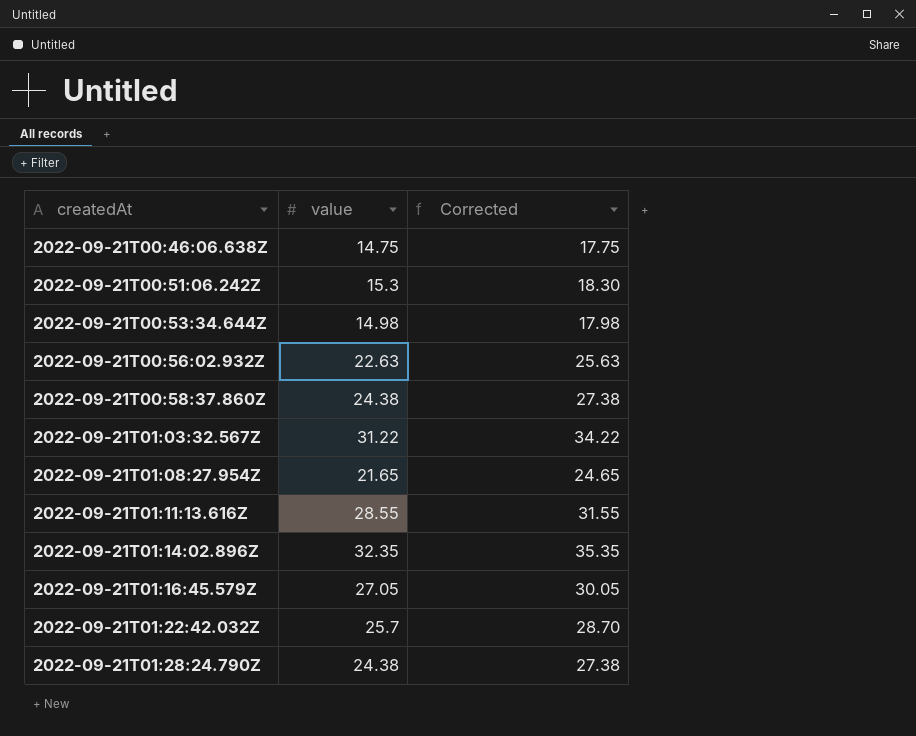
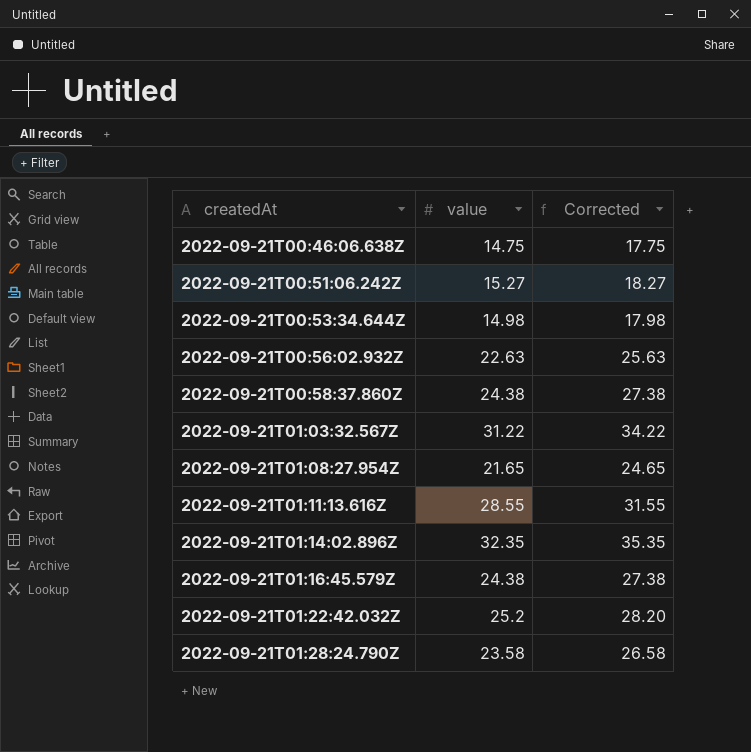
2022-09-21T00:51:06.242Z | value: 15.3 -> 15.27
2022-09-21T00:51:06.242Z | Corrected: 18.30 -> 18.27
2022-09-21T01:16:45.579Z | value: 27.05 -> 24.38
2022-09-21T01:16:45.579Z | Corrected: 30.05 -> 27.38
2022-09-21T01:22:42.032Z | value: 25.7 -> 25.2
2022-09-21T01:22:42.032Z | Corrected: 28.70 -> 28.20
2022-09-21T01:28:24.790Z | value: 24.38 -> 23.58
2022-09-21T01:28:24.790Z | Corrected: 27.38 -> 26.58

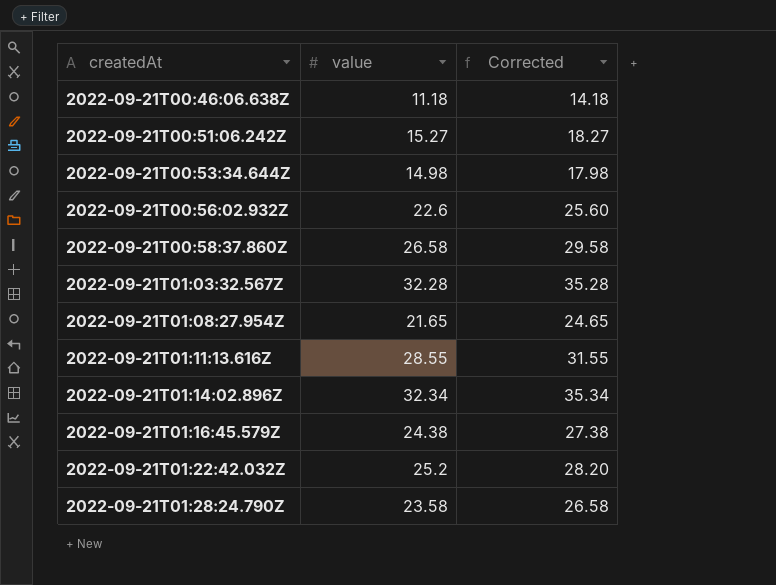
2022-09-21T00:46:06.638Z | value: 14.75 -> 11.18
2022-09-21T00:46:06.638Z | Corrected: 17.75 -> 14.18
2022-09-21T00:56:02.932Z | value: 22.63 -> 22.6
2022-09-21T00:56:02.932Z | Corrected: 25.63 -> 25.60
2022-09-21T00:58:37.860Z | value: 24.38 -> 26.58
2022-09-21T00:58:37.860Z | Corrected: 27.38 -> 29.58
2022-09-21T01:03:32.567Z | value: 31.22 -> 32.28
2022-09-21T01:03:32.567Z | Corrected: 34.22 -> 35.28
2022-09-21T01:14:02.896Z | value: 32.35 -> 32.34
2022-09-21T01:14:02.896Z | Corrected: 35.35 -> 35.34

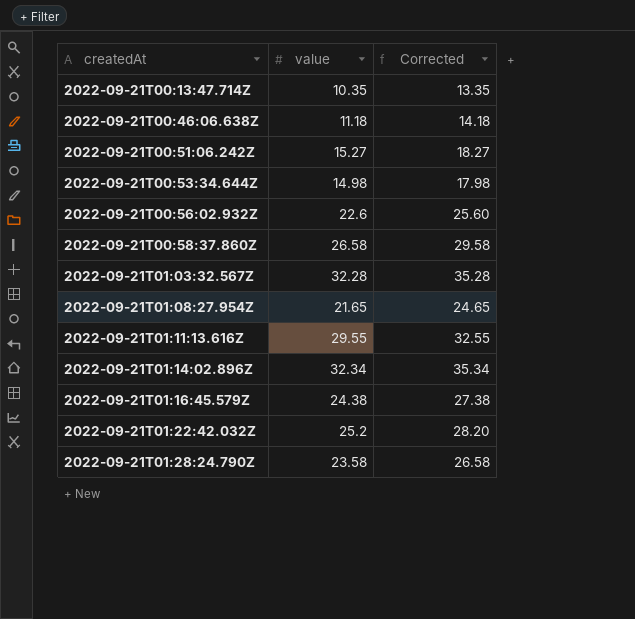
row 2022-09-21T00:13:47.714Z: none -> 10.35 | 13.35
2022-09-21T01:11:13.616Z | value: 28.55 -> 29.55
2022-09-21T01:11:13.616Z | Corrected: 31.55 -> 32.55

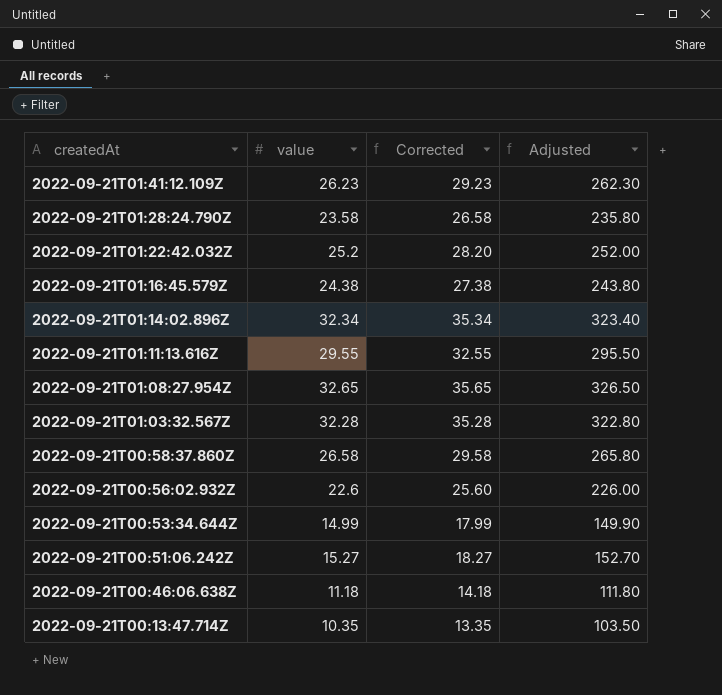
row order: createdAt ascending -> createdAt descending
column Adjusted | formula: none -> [value] * 10
row 2022-09-21T01:41:12.109Z: none -> 26.23 | 29.23 | 262.30
2022-09-21T01:08:27.954Z | value: 21.65 -> 32.65
2022-09-21T01:08:27.954Z | Corrected: 24.65 -> 35.65
2022-09-21T00:53:34.644Z | value: 14.98 -> 14.99
2022-09-21T00:53:34.644Z | Corrected: 17.98 -> 17.99

